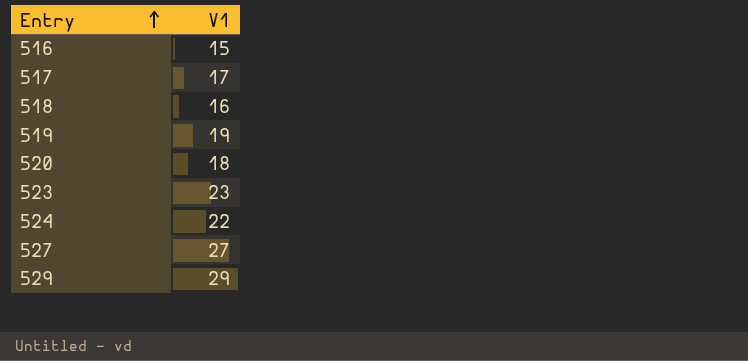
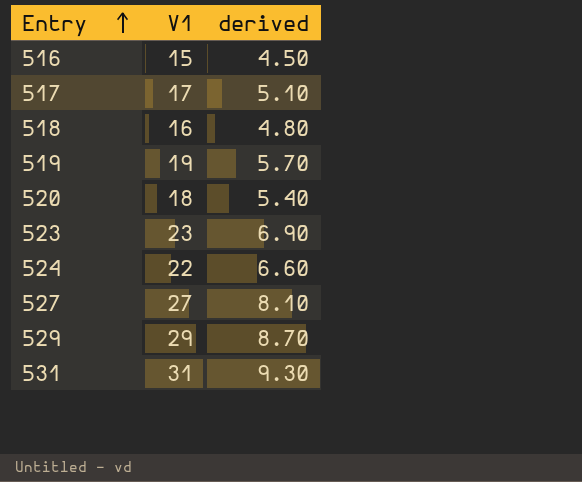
column derived | formula: none -> [V1] * 0.3
row 531: none -> 31 | 9.30

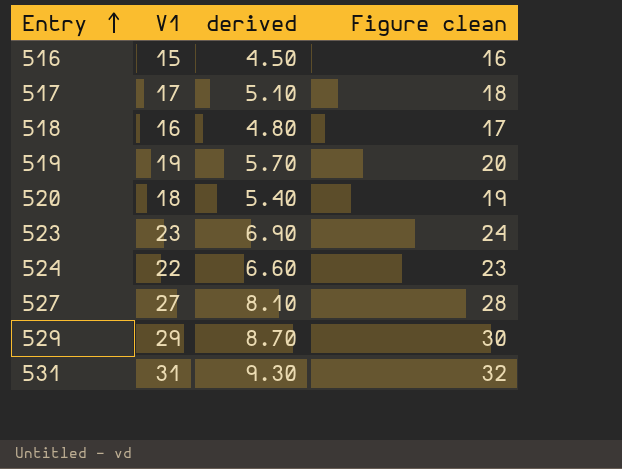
column Figure clean | formula: none -> [V1] + 1

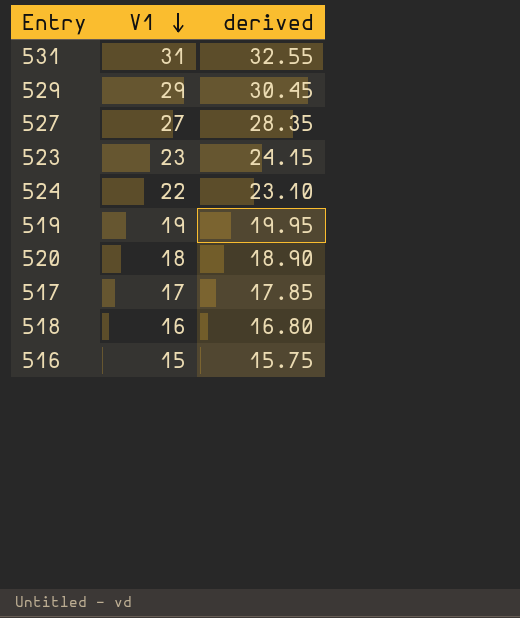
row order: Entry ascending -> V1 descending
column Figure clean | formula: [V1] + 1 -> none
column derived | formula: [V1] * 0.3 -> [V1] * 1.05

